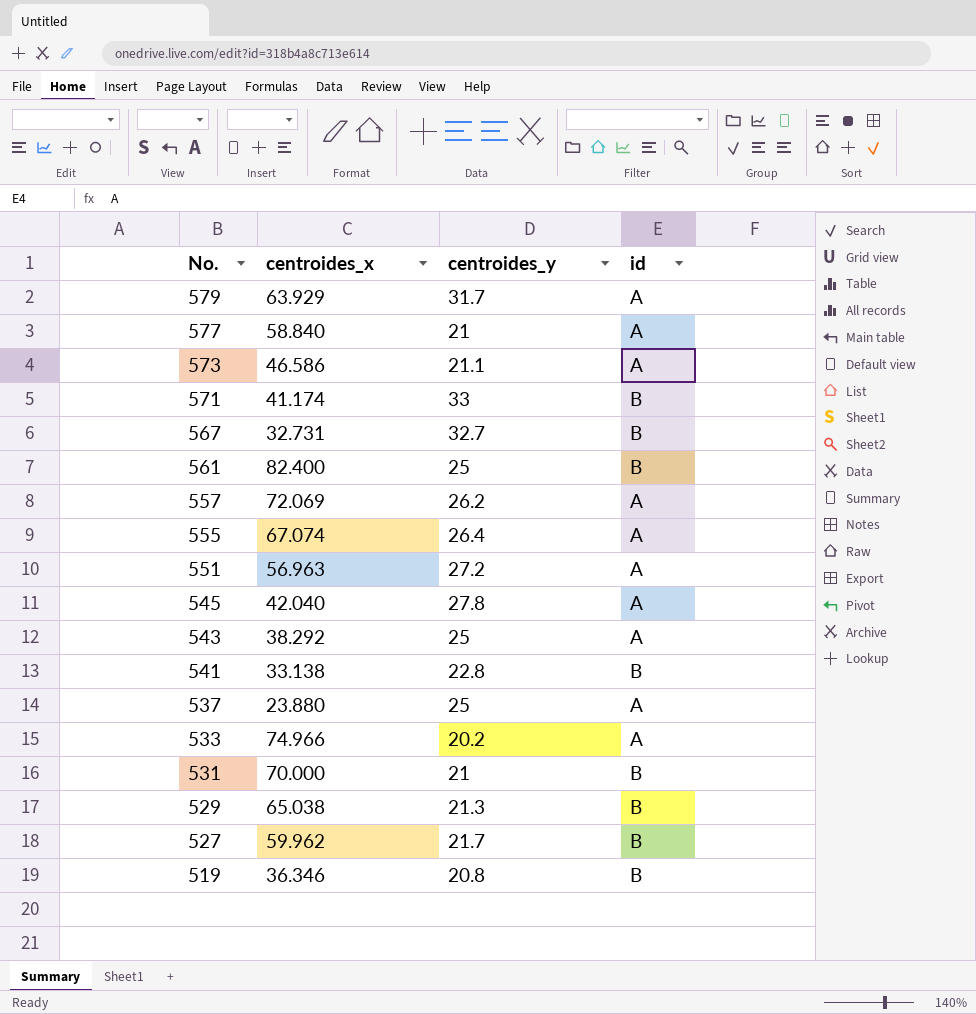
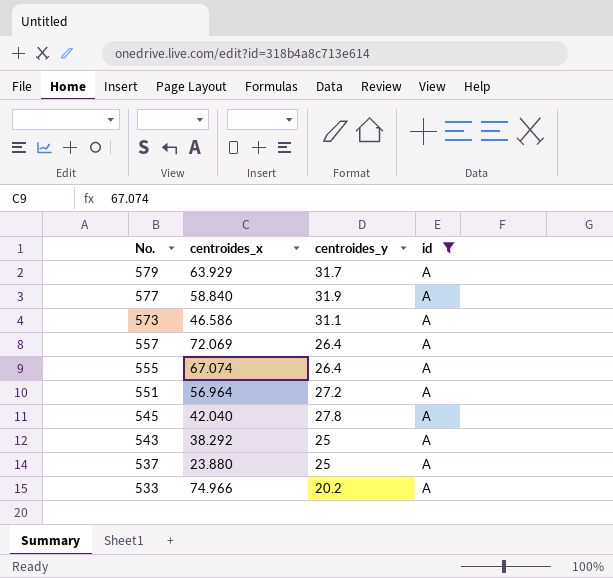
filter: none -> id = A
577 | centroides_y: 21 -> 31.9
573 | centroides_y: 21.1 -> 31.1
557 | centroides_y: 26.2 -> 26.4
551 | centroides_x: 56.963 -> 56.964

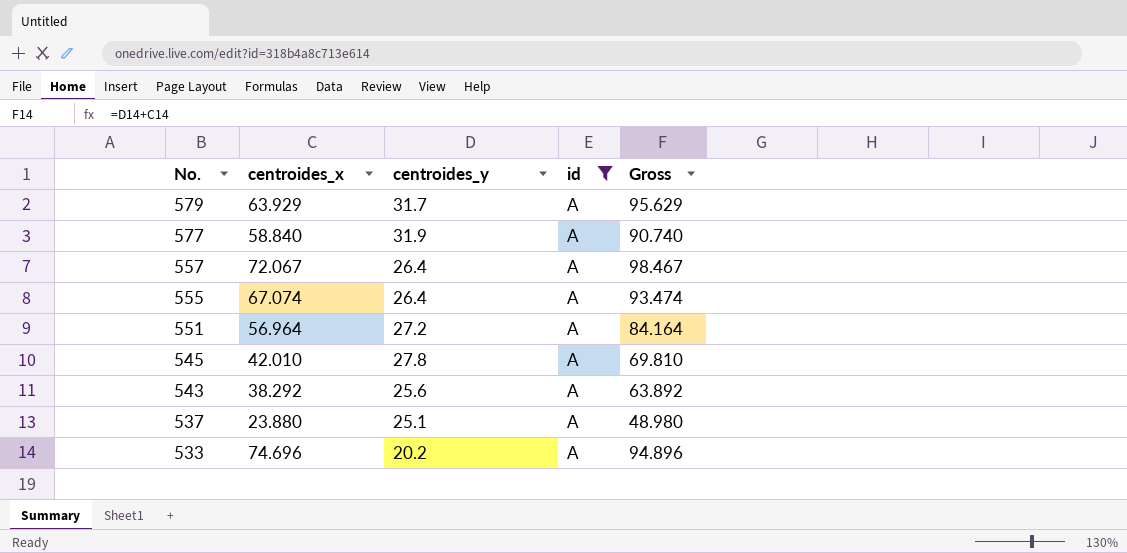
column Gross | formula: none -> [centroides_x] + [centroides_y]
row 573: 46.586 | 31.1 | A -> none
557 | centroides_x: 72.069 -> 72.067
545 | centroides_x: 42.040 -> 42.010
543 | centroides_y: 25 -> 25.6
537 | centroides_y: 25 -> 25.1
533 | centroides_x: 74.966 -> 74.696

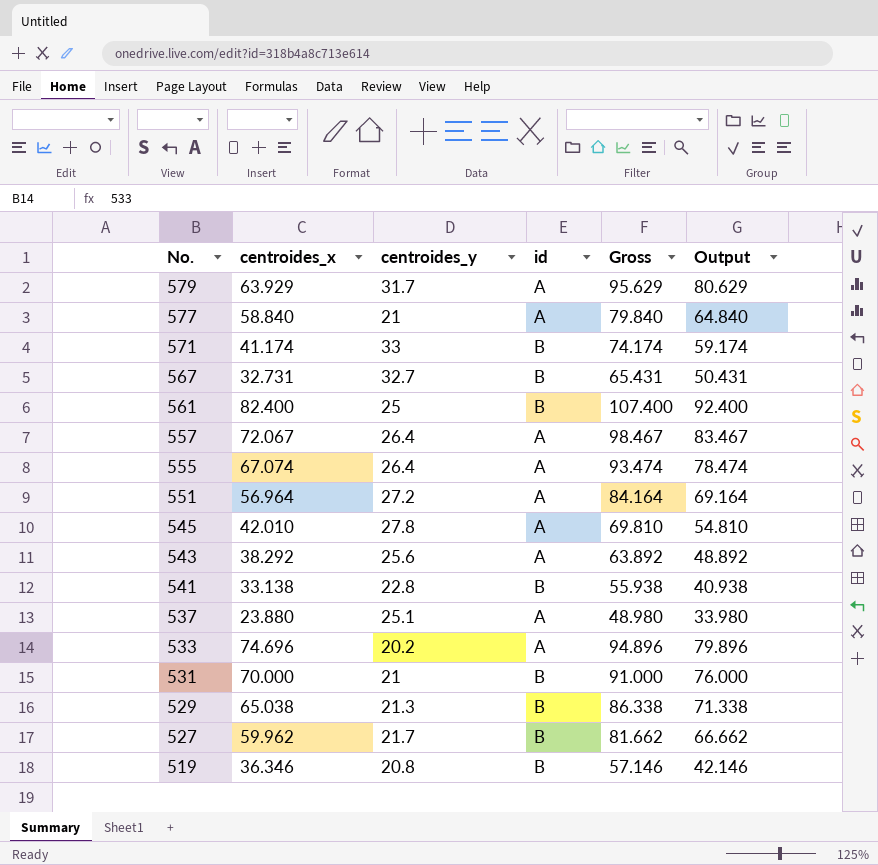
filter: id = A -> none
column Output | formula: none -> [Gross] - 15
577 | centroides_y: 31.9 -> 21
577 | Gross: 90.740 -> 79.840

